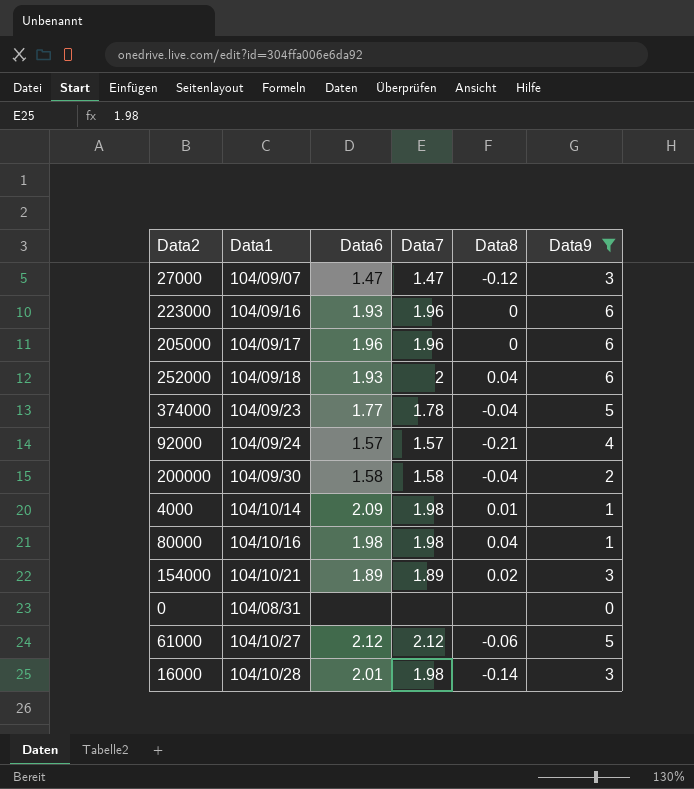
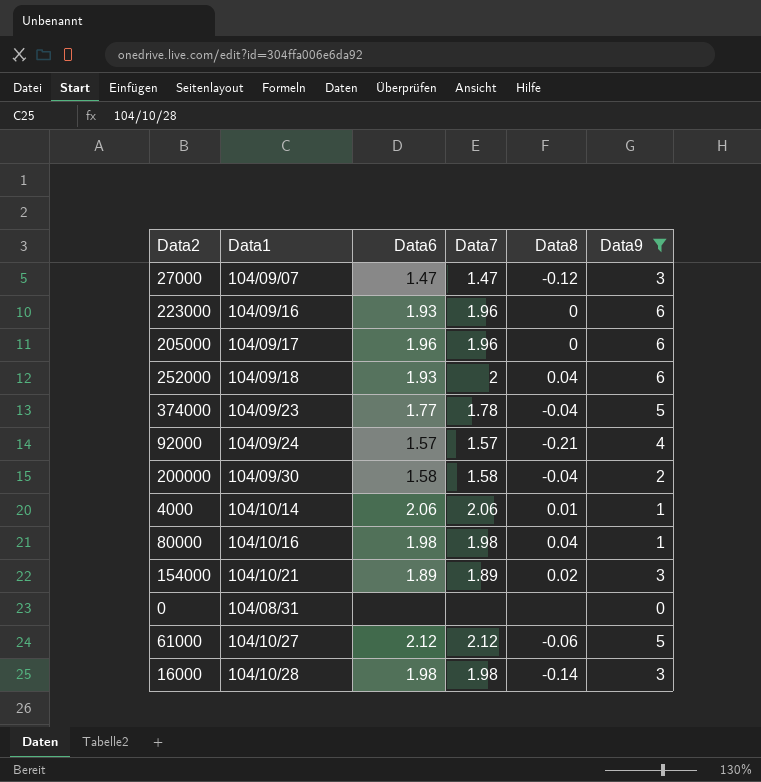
4000 | Data6: 2.09 -> 2.06
4000 | Data7: 1.98 -> 2.06
16000 | Data6: 2.01 -> 1.98

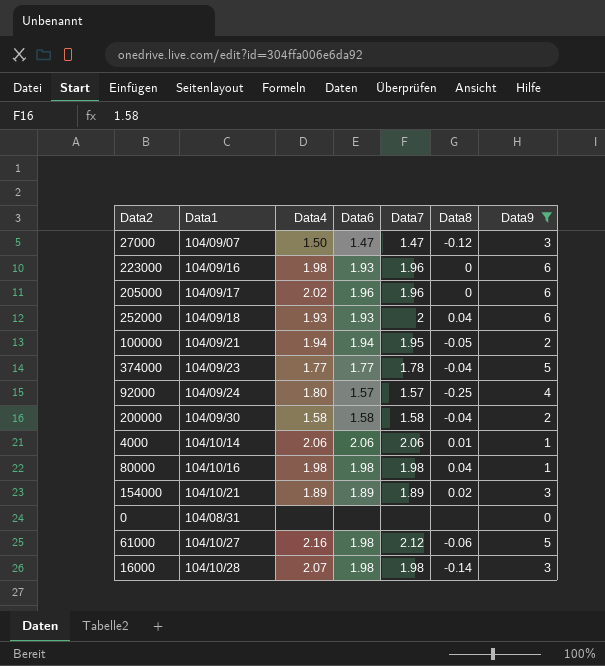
column Data4 | position: none -> 3
row 100000: none -> 104/09/21 | 1.94 | 1.94 | 1.95 | -0.05 | 2
92000 | Data8: -0.21 -> -0.25
61000 | Data6: 2.12 -> 1.98

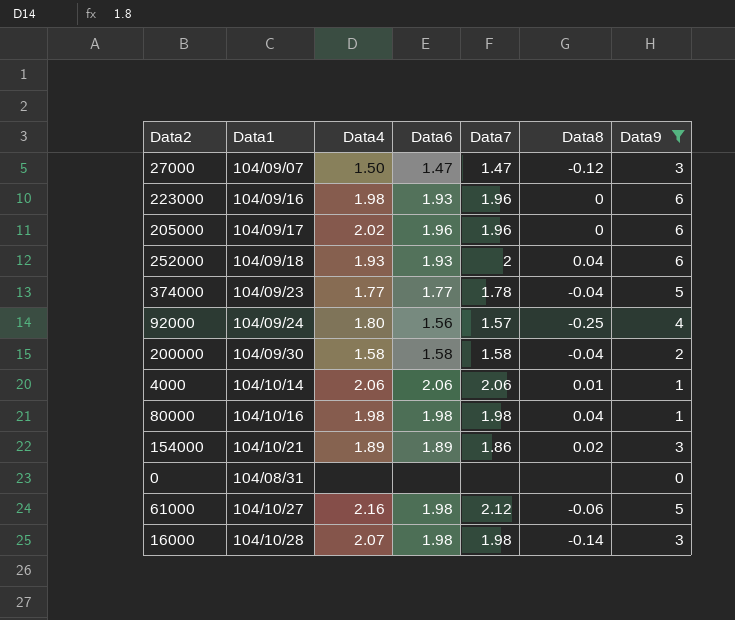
row 100000: 104/09/21 | 1.94 | 1.94 | 1.95 | -0.05 | 2 -> none
92000 | Data6: 1.57 -> 1.56
154000 | Data7: 1.89 -> 1.86

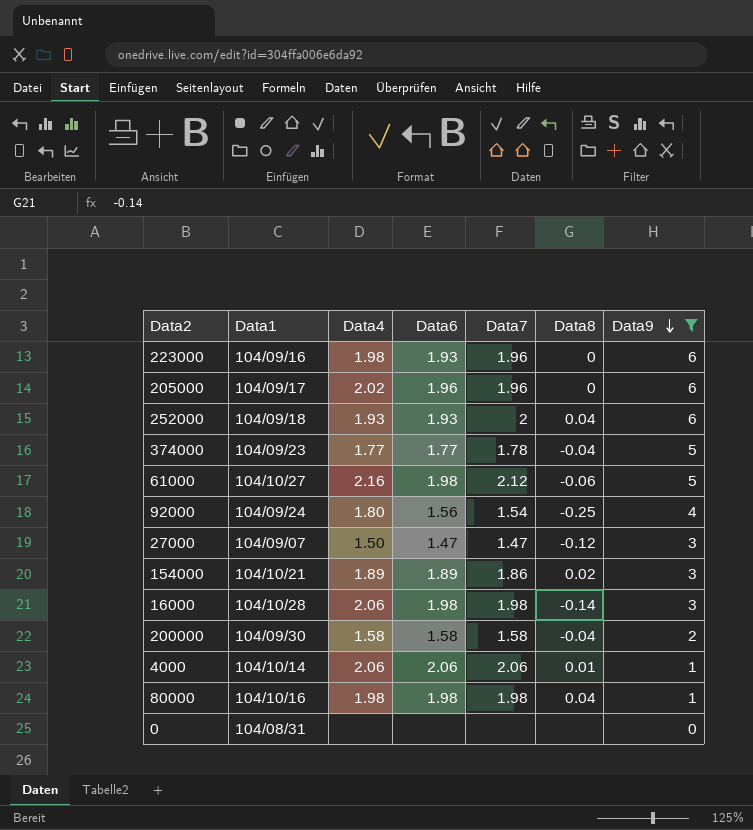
row order: none -> Data9 descending
92000 | Data7: 1.57 -> 1.54
16000 | Data4: 2.07 -> 2.06

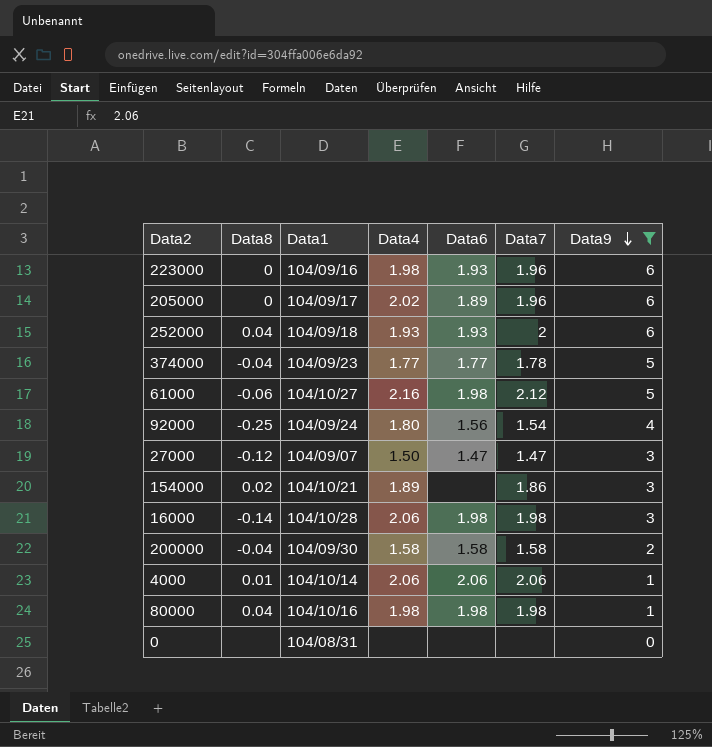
column Data8 | position: 6 -> 2
205000 | Data6: 1.96 -> 1.89
154000 | Data6: 1.89 -> none

